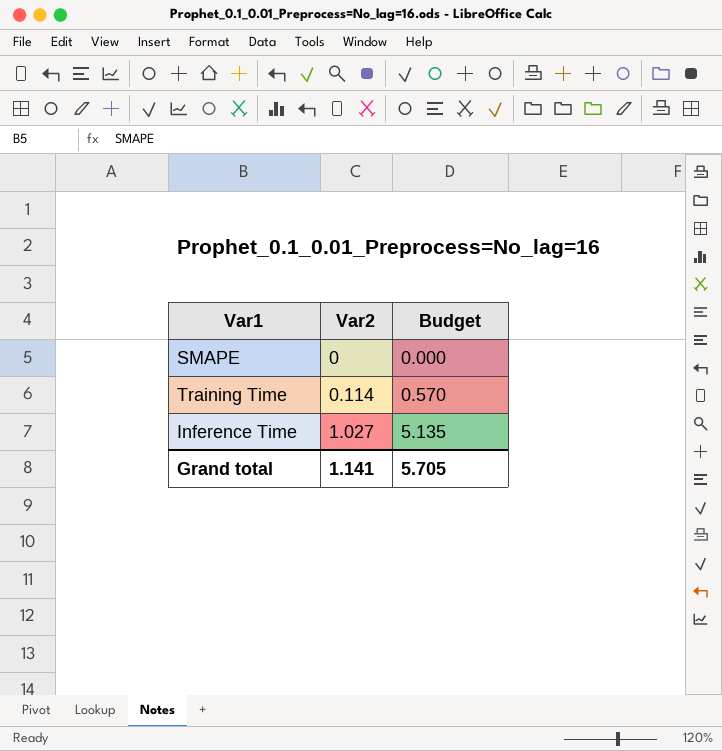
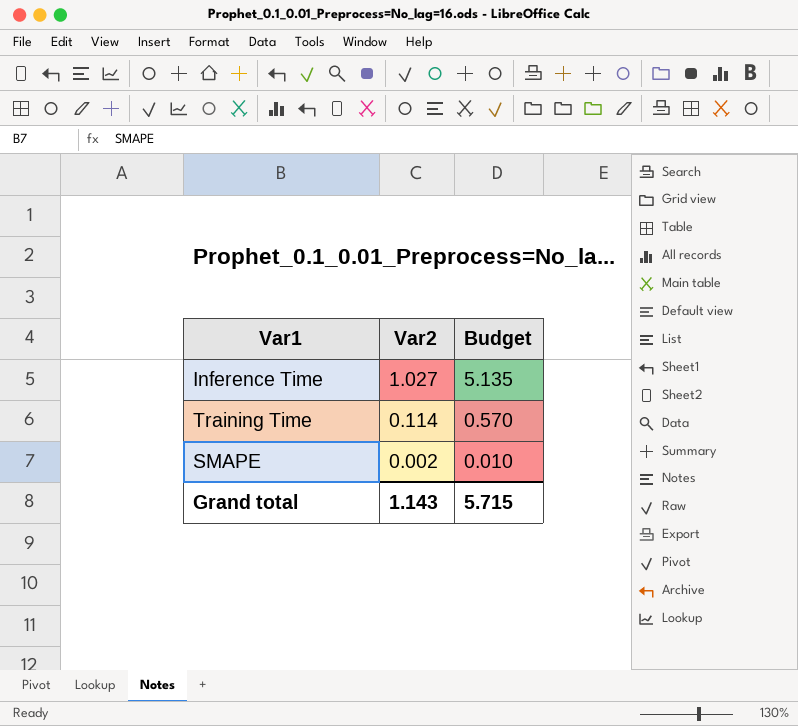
row order: Var2 ascending -> Var2 descending
SMAPE | Var2: 0 -> 0.002
SMAPE | Budget: 0.000 -> 0.010
Grand total | Var2: 1.141 -> 1.143
Grand total | Budget: 5.705 -> 5.715

